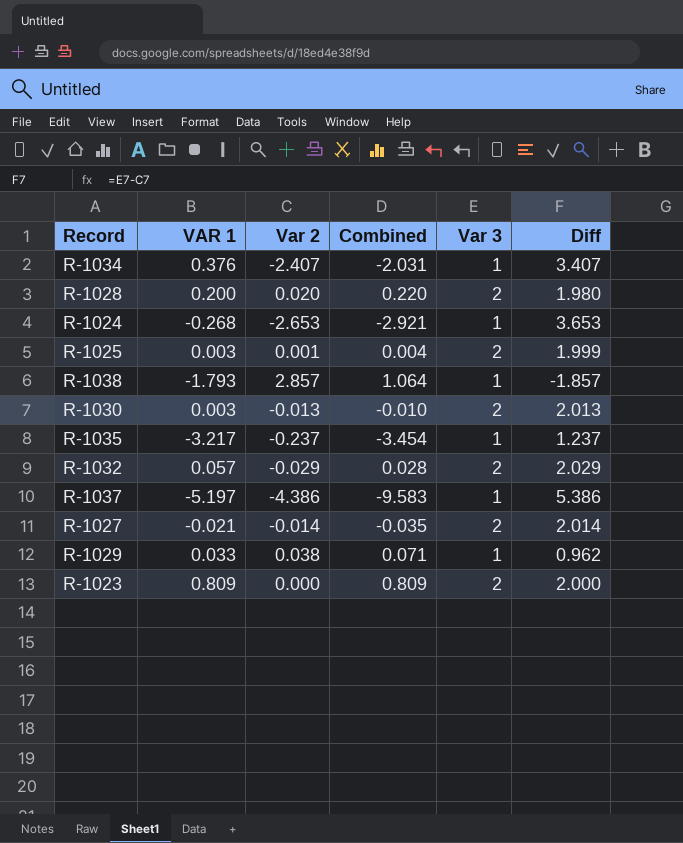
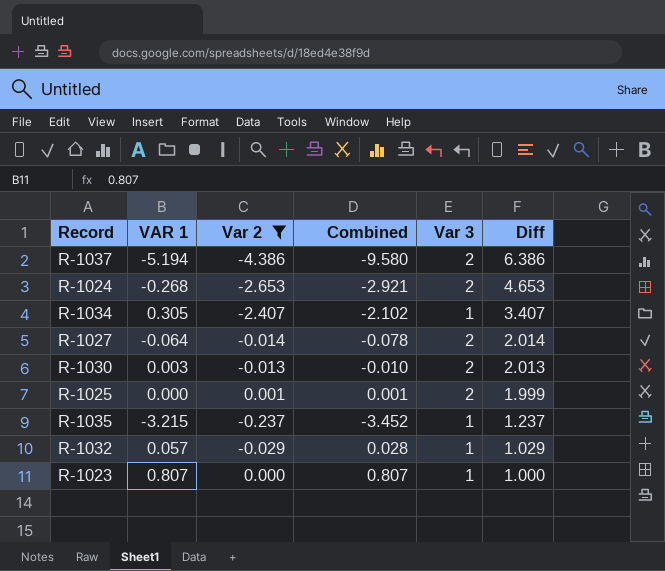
filter: none -> Var 2 <= 0.001
row order: none -> Diff descending
R-1037 | VAR 1: -5.197 -> -5.194
R-1037 | Combined: -9.583 -> -9.580
R-1037 | Var 3: 1 -> 2
R-1037 | Diff: 5.386 -> 6.386
R-1024 | Var 3: 1 -> 2
R-1024 | Diff: 3.653 -> 4.653
R-1034 | VAR 1: 0.376 -> 0.305
R-1034 | Combined: -2.031 -> -2.102
R-1027 | VAR 1: -0.021 -> -0.064
R-1027 | Combined: -0.035 -> -0.078
R-1025 | VAR 1: 0.003 -> 0.000
R-1025 | Combined: 0.004 -> 0.001
R-1035 | VAR 1: -3.217 -> -3.215
R-1035 | Combined: -3.454 -> -3.452
R-1032 | Var 3: 2 -> 1
R-1032 | Diff: 2.029 -> 1.029
R-1023 | VAR 1: 0.809 -> 0.807
R-1023 | Combined: 0.809 -> 0.807
R-1023 | Var 3: 2 -> 1
R-1023 | Diff: 2.000 -> 1.000

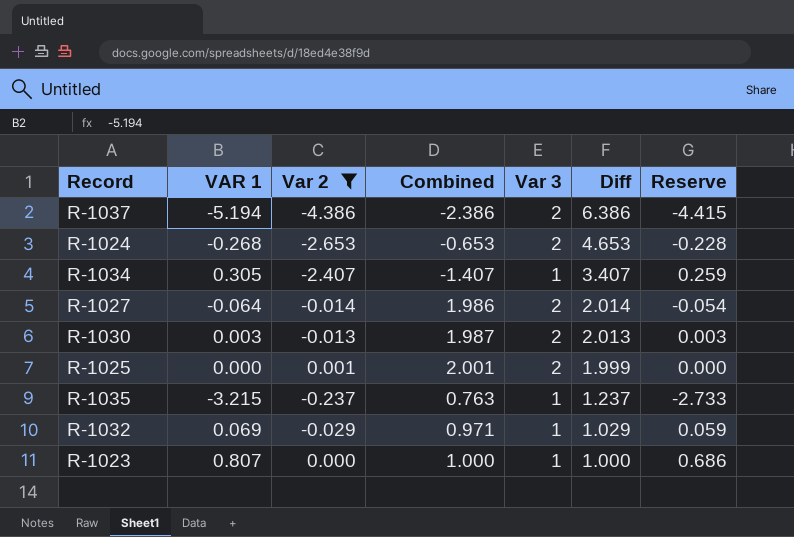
column Combined | formula: [VAR 1] + [Var 2] -> [Var 2] + [Var 3]
column Reserve | formula: none -> [VAR 1] * 0.85
R-1032 | VAR 1: 0.057 -> 0.069

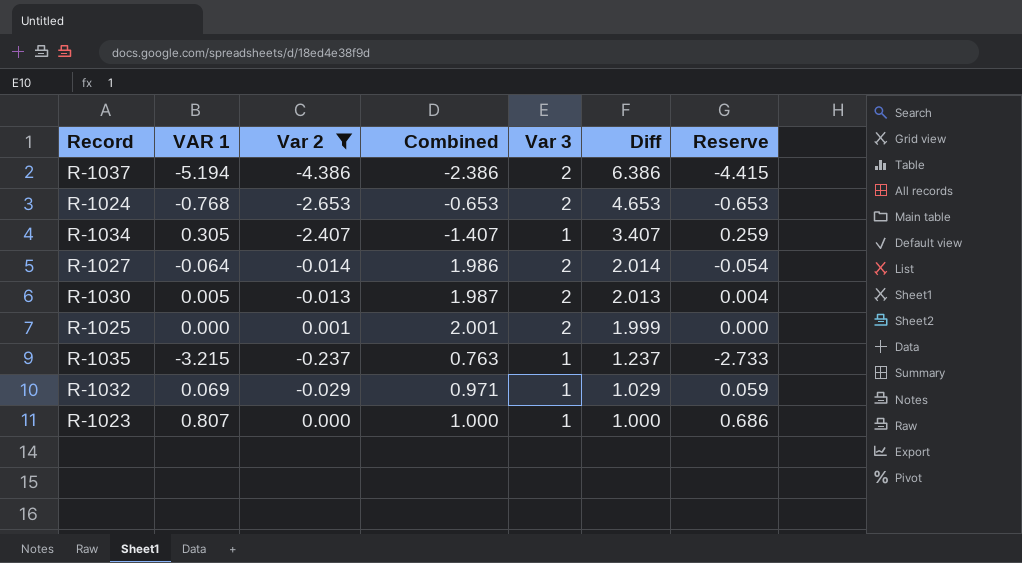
R-1024 | VAR 1: -0.268 -> -0.768
R-1024 | Reserve: -0.228 -> -0.653
R-1030 | VAR 1: 0.003 -> 0.005
R-1030 | Reserve: 0.003 -> 0.004

